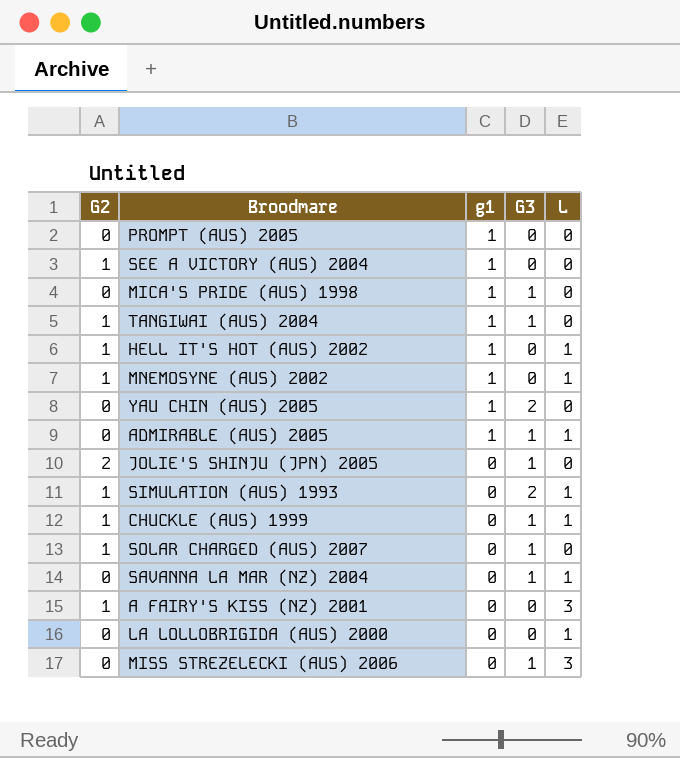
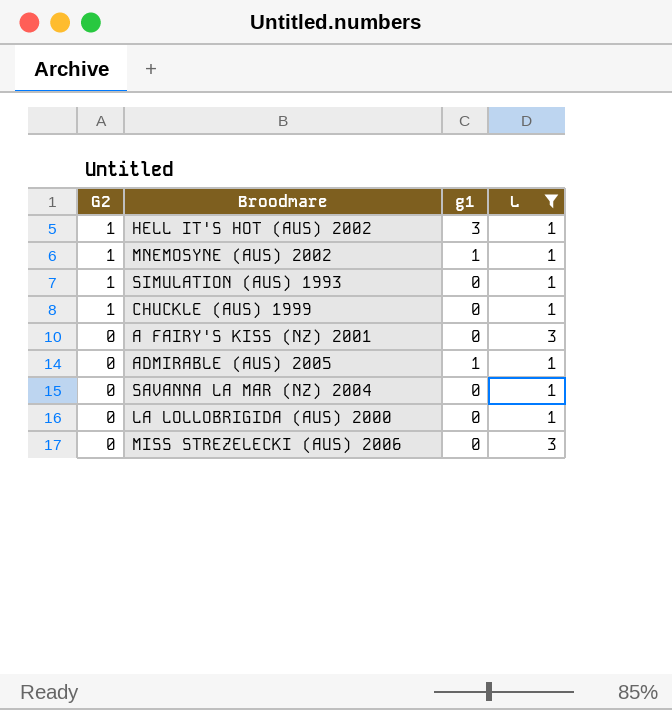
filter: none -> L != 0
row order: g1 descending -> G2 descending
column G3 | position: 4 -> none
HELL IT'S HOT (AUS) 2002 | g1: 1 -> 3
A FAIRY'S KISS (NZ) 2001 | G2: 1 -> 0

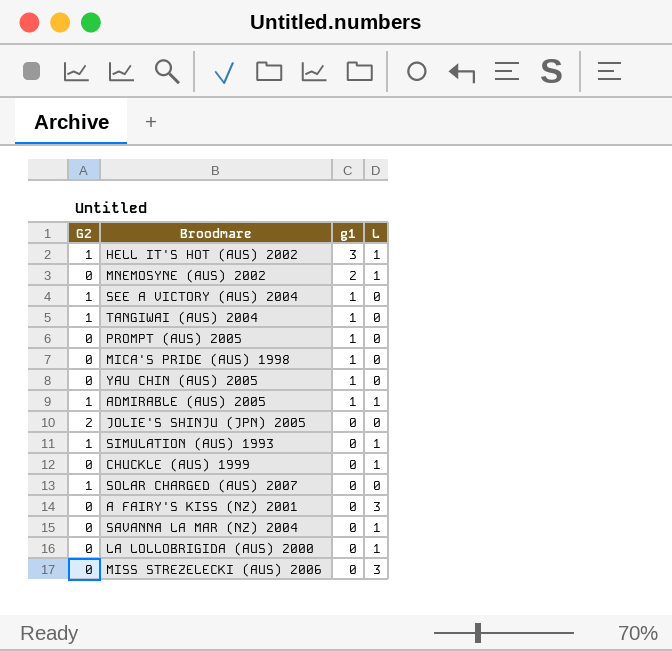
filter: L != 0 -> none
row order: G2 descending -> g1 descending
MNEMOSYNE (AUS) 2002 | G2: 1 -> 0
MNEMOSYNE (AUS) 2002 | g1: 1 -> 2
ADMIRABLE (AUS) 2005 | G2: 0 -> 1
CHUCKLE (AUS) 1999 | G2: 1 -> 0

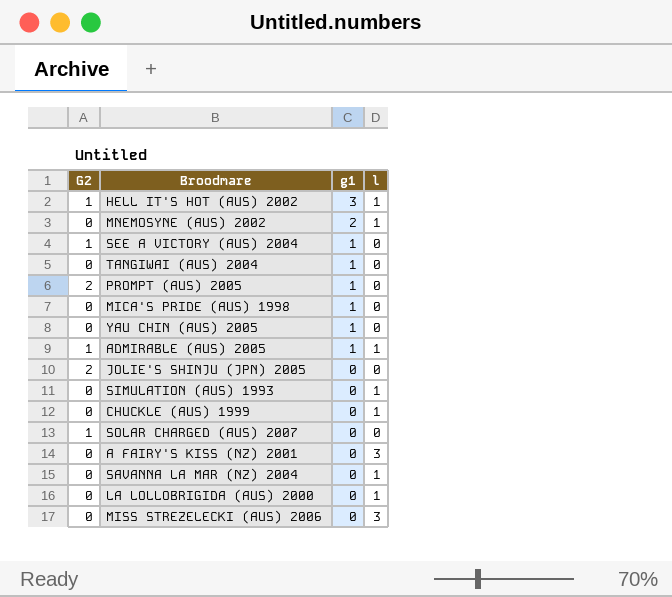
column name: L -> l
TANGIWAI (AUS) 2004 | G2: 1 -> 0
PROMPT (AUS) 2005 | G2: 0 -> 2
SIMULATION (AUS) 1993 | G2: 1 -> 0

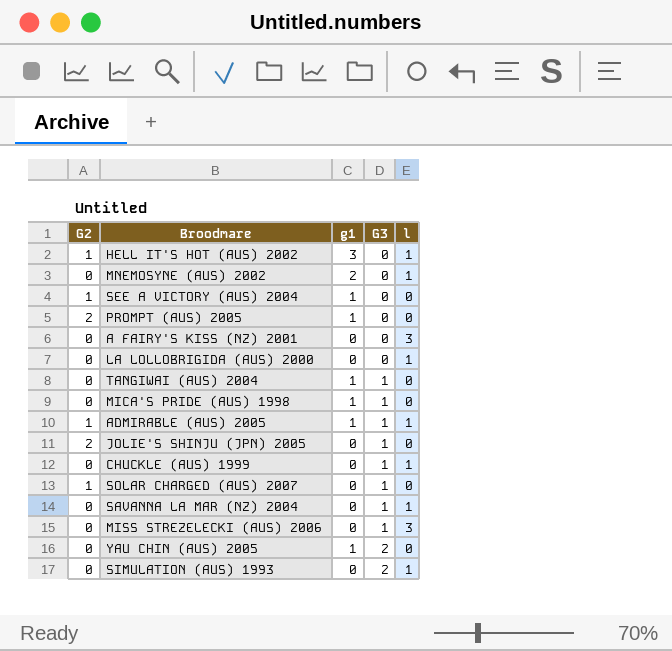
row order: g1 descending -> G3 ascending
column G3 | position: none -> 4

